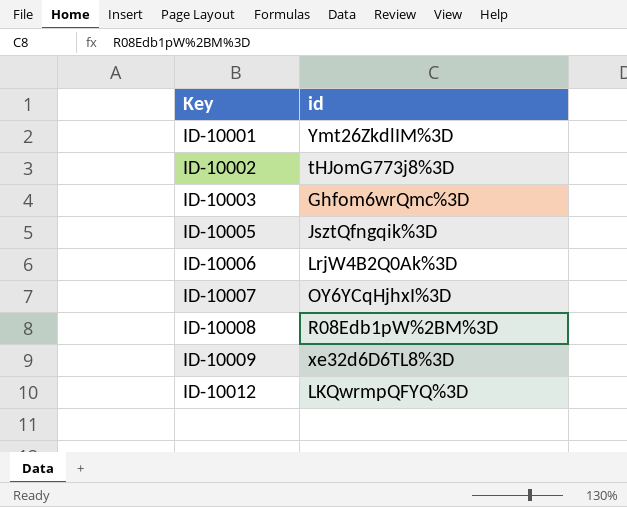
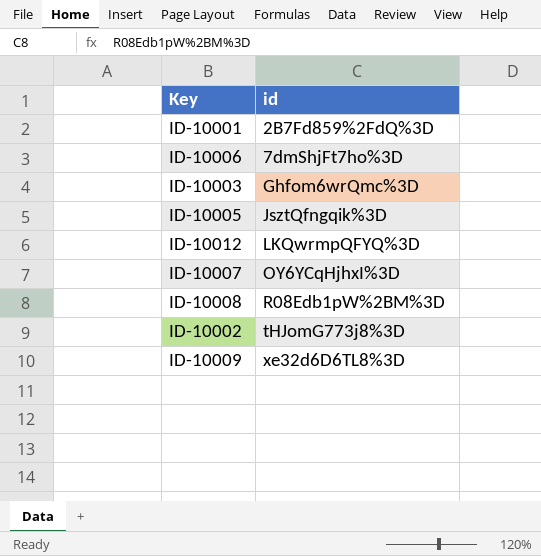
row order: Key ascending -> id ascending
ID-10001 | id: Ymt26ZkdlIM%3D -> 2B7Fd859%2FdQ%3D
ID-10006 | id: LrjW4B2Q0Ak%3D -> 7dmShjFt7ho%3D

